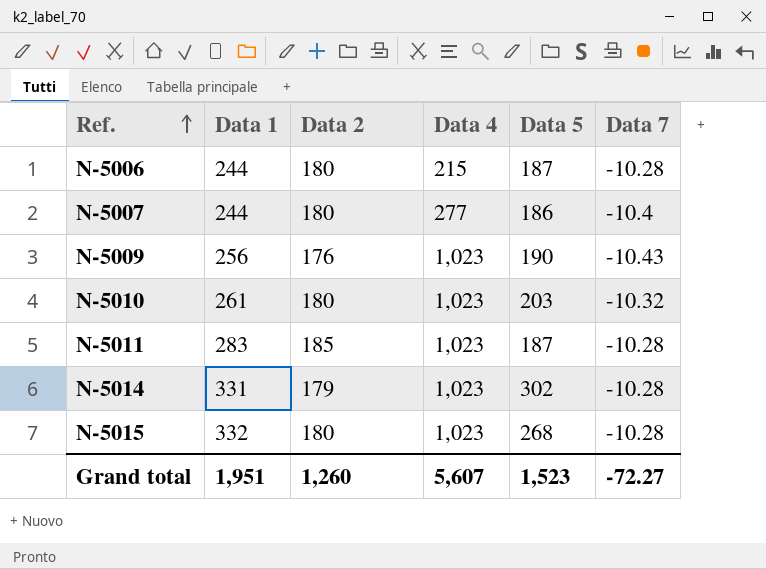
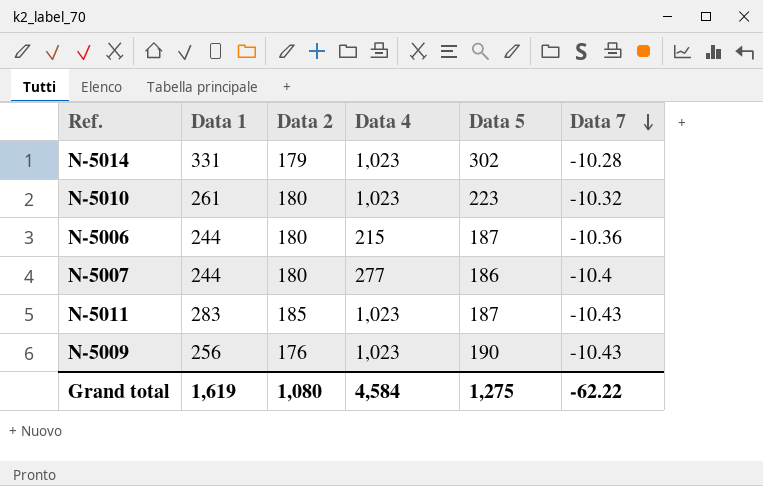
row order: Ref. ascending -> Data 7 descending
row N-5015: 332 | 180 | 1,023 | 268 | -10.28 -> none
N-5010 | Data 5: 203 -> 223
N-5006 | Data 7: -10.28 -> -10.36
N-5011 | Data 7: -10.28 -> -10.43
Grand total | Data 1: 1,951 -> 1,619
Grand total | Data 2: 1,260 -> 1,080
Grand total | Data 4: 5,607 -> 4,584
Grand total | Data 5: 1,523 -> 1,275
Grand total | Data 7: -72.27 -> -62.22

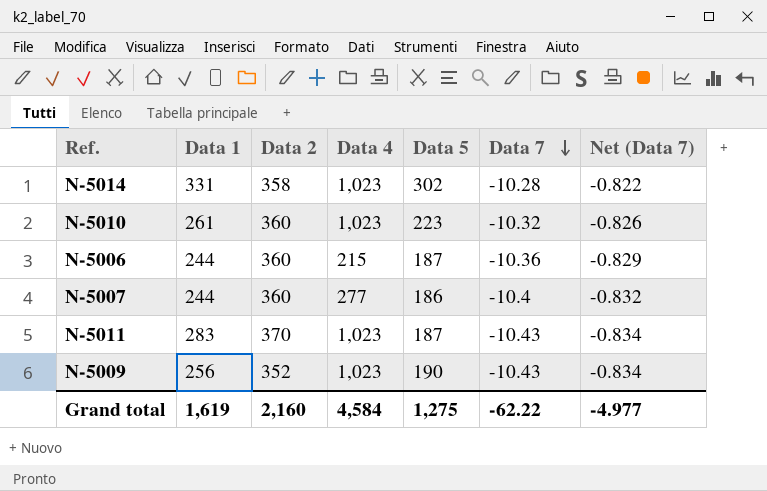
column Net (Data 7) | formula: none -> [Data 7] * 0.08
N-5014 | Data 2: 179 -> 358
N-5010 | Data 2: 180 -> 360
N-5006 | Data 2: 180 -> 360
N-5007 | Data 2: 180 -> 360
N-5011 | Data 2: 185 -> 370
N-5009 | Data 2: 176 -> 352
Grand total | Data 2: 1,080 -> 2,160

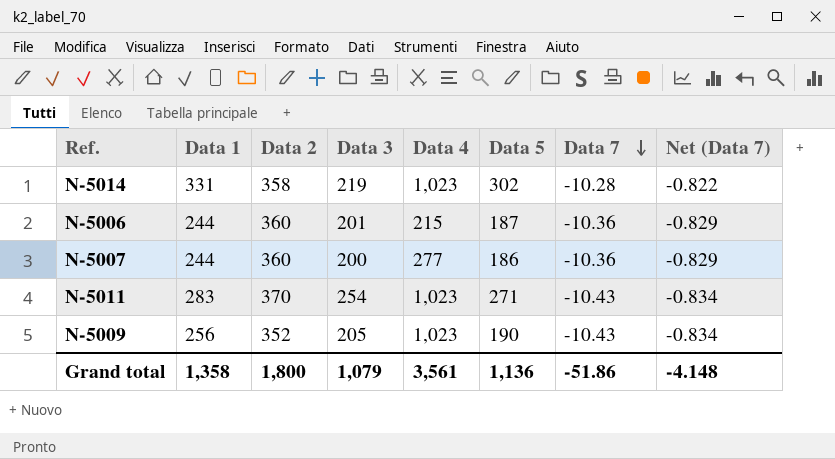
column Data 3 | position: none -> 4
row N-5010: 261 | 360 | 1,023 | 223 | -10.32 | -0.826 -> none
N-5007 | Data 7: -10.4 -> -10.36
N-5007 | Net (Data 7): -0.832 -> -0.829
N-5011 | Data 5: 187 -> 271
Grand total | Data 1: 1,619 -> 1,358
Grand total | Data 2: 2,160 -> 1,800
Grand total | Data 4: 4,584 -> 3,561
Grand total | Data 5: 1,275 -> 1,136
Grand total | Data 7: -62.22 -> -51.86
Grand total | Net (Data 7): -4.977 -> -4.148

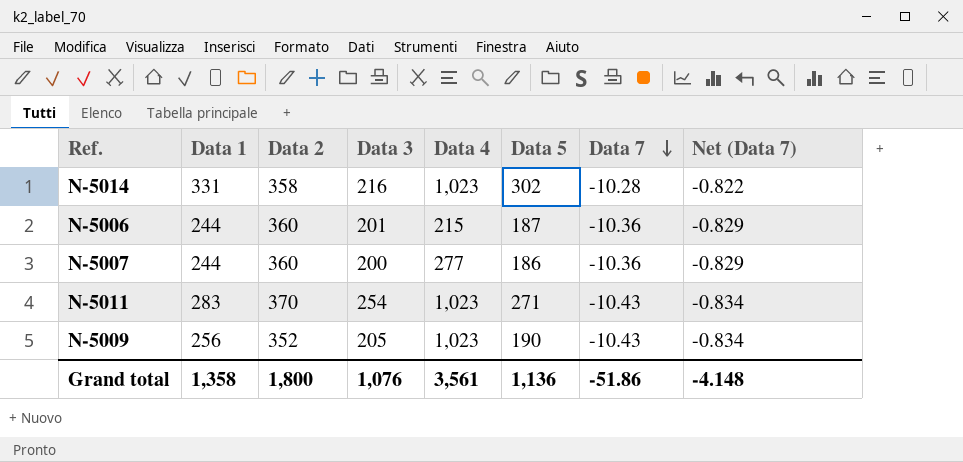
N-5014 | Data 3: 219 -> 216
Grand total | Data 3: 1,079 -> 1,076

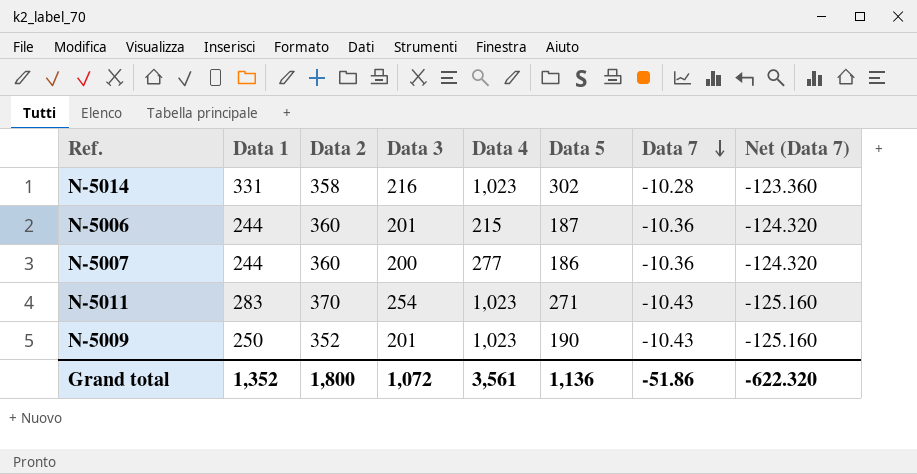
column Net (Data 7) | formula: [Data 7] * 0.08 -> [Data 7] * 12
N-5009 | Data 1: 256 -> 250
N-5009 | Data 3: 205 -> 201
Grand total | Data 1: 1,358 -> 1,352
Grand total | Data 3: 1,076 -> 1,072
Grand total | Net (Data 7): -4.148 -> -622.320

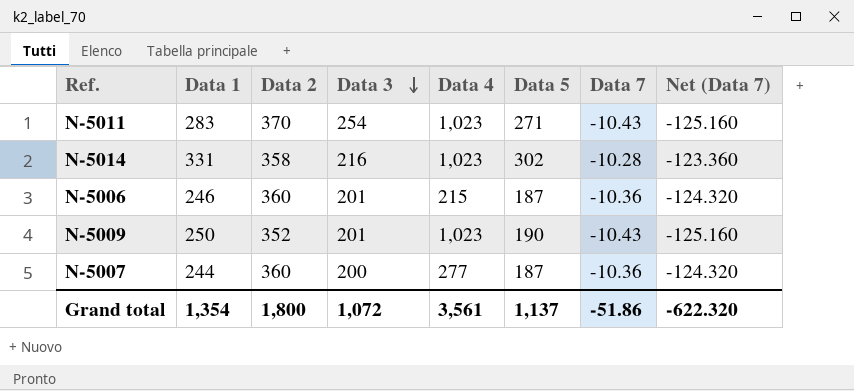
row order: Data 7 descending -> Data 3 descending
N-5006 | Data 1: 244 -> 246
N-5007 | Data 5: 186 -> 187
Grand total | Data 1: 1,352 -> 1,354
Grand total | Data 5: 1,136 -> 1,137

